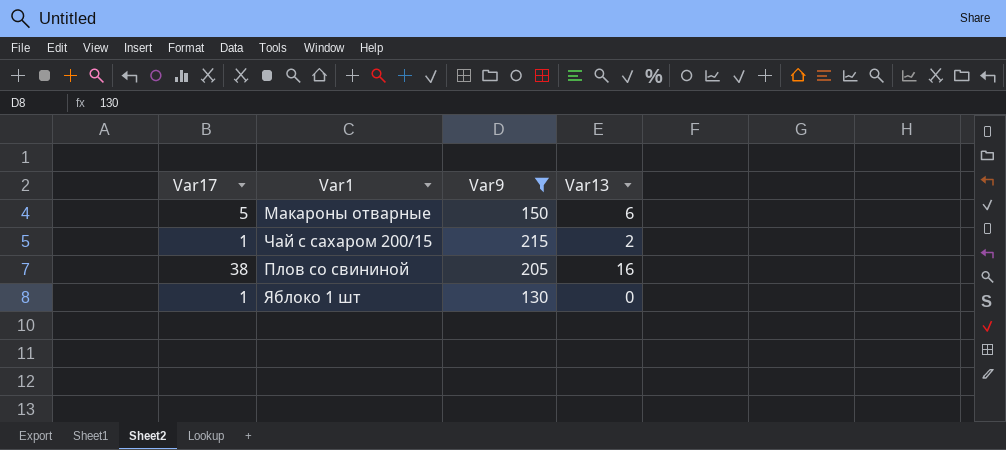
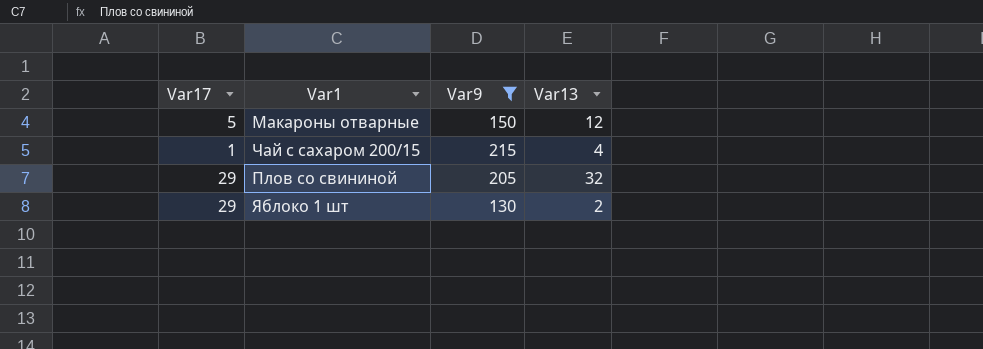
Макароны отварные | Var13: 6 -> 12
Чай с сахаром 200/15 | Var13: 2 -> 4
Плов со свининой | Var17: 38 -> 29
Плов со свининой | Var13: 16 -> 32
Яблоко 1 шт | Var17: 1 -> 29
Яблоко 1 шт | Var13: 0 -> 2

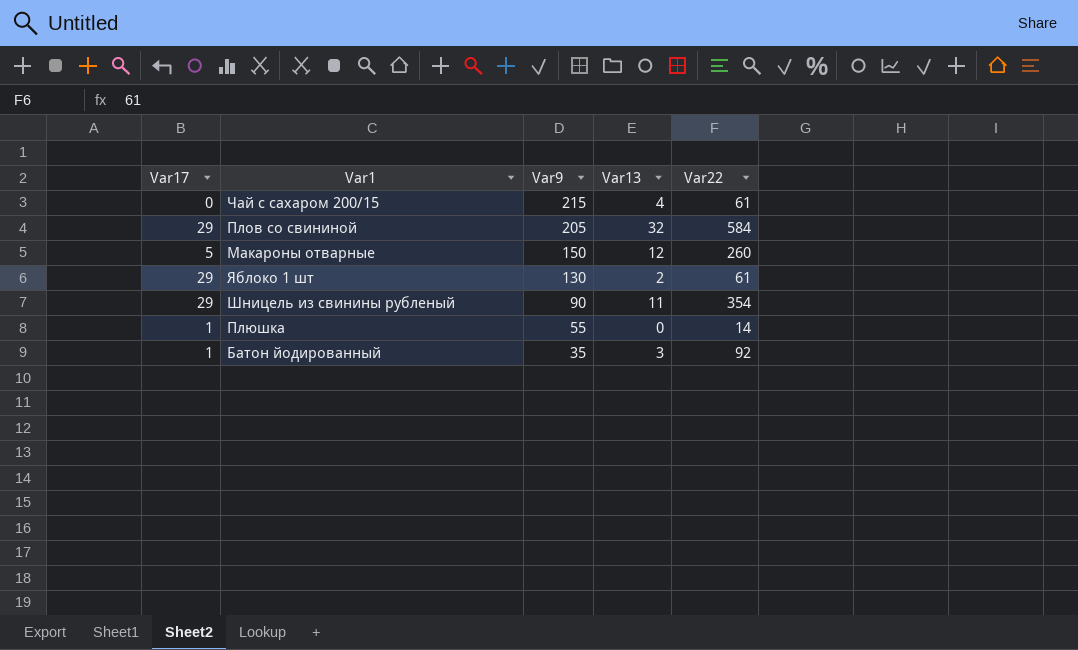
filter: Var9 >= 130 -> none
row order: none -> Var9 descending
column Var22 | position: none -> 5
Чай с сахаром 200/15 | Var17: 1 -> 0

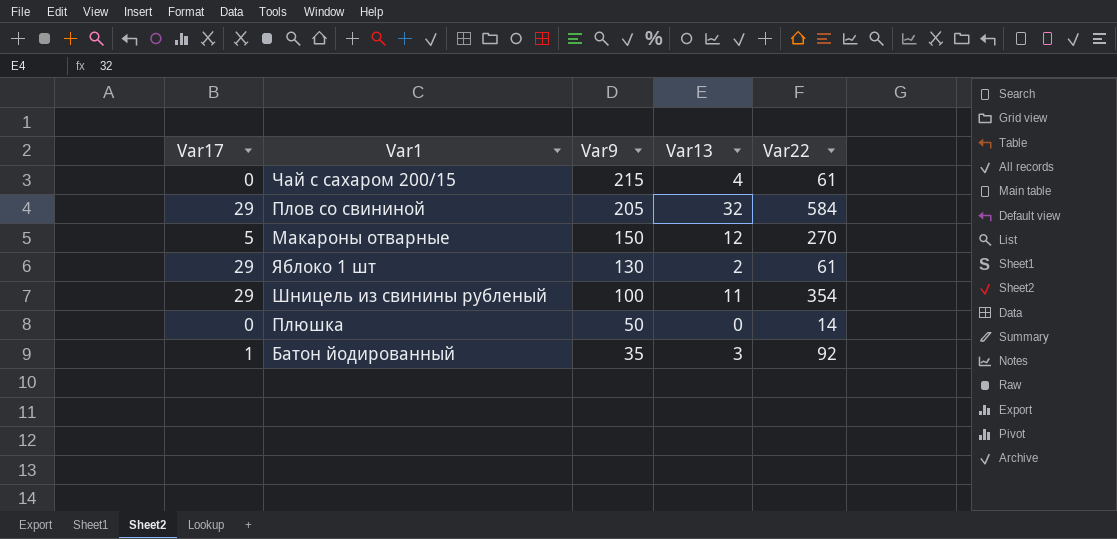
Макароны отварные | Var22: 260 -> 270
Шницель из свинины рубленый | Var9: 90 -> 100
Плюшка | Var17: 1 -> 0
Плюшка | Var9: 55 -> 50

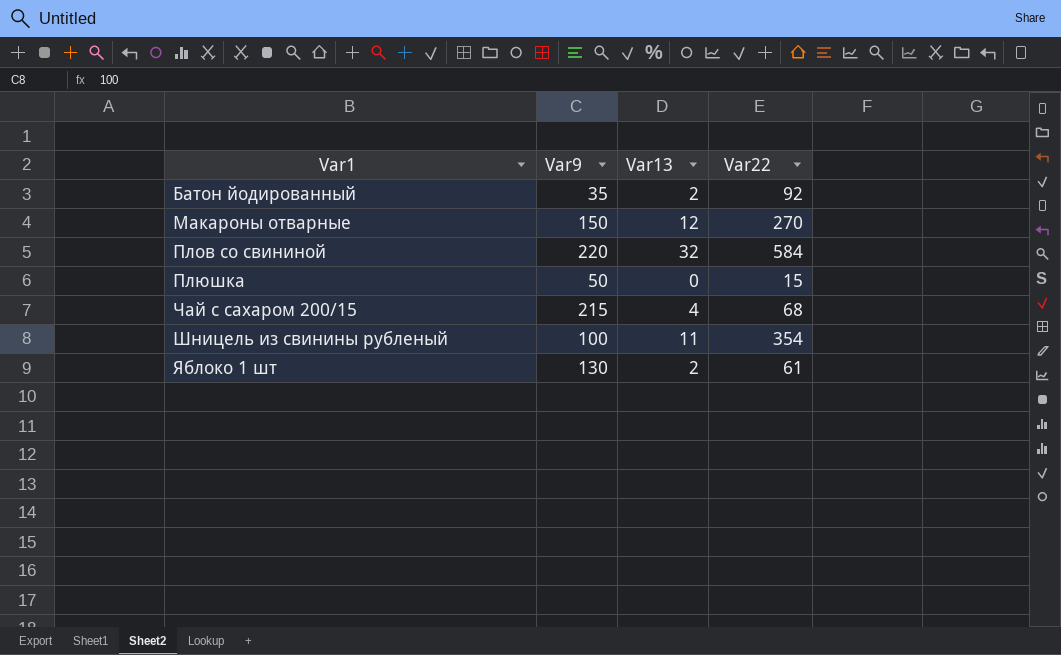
row order: Var9 descending -> Var1 ascending
column Var17 | position: 1 -> none
Батон йодированный | Var13: 3 -> 2
Плов со свининой | Var9: 205 -> 220
Плюшка | Var22: 14 -> 15
Чай с сахаром 200/15 | Var22: 61 -> 68

